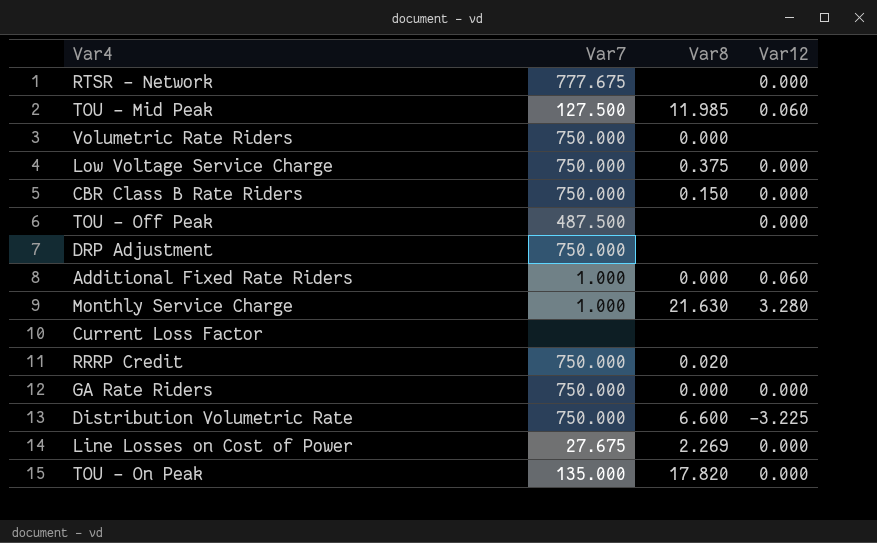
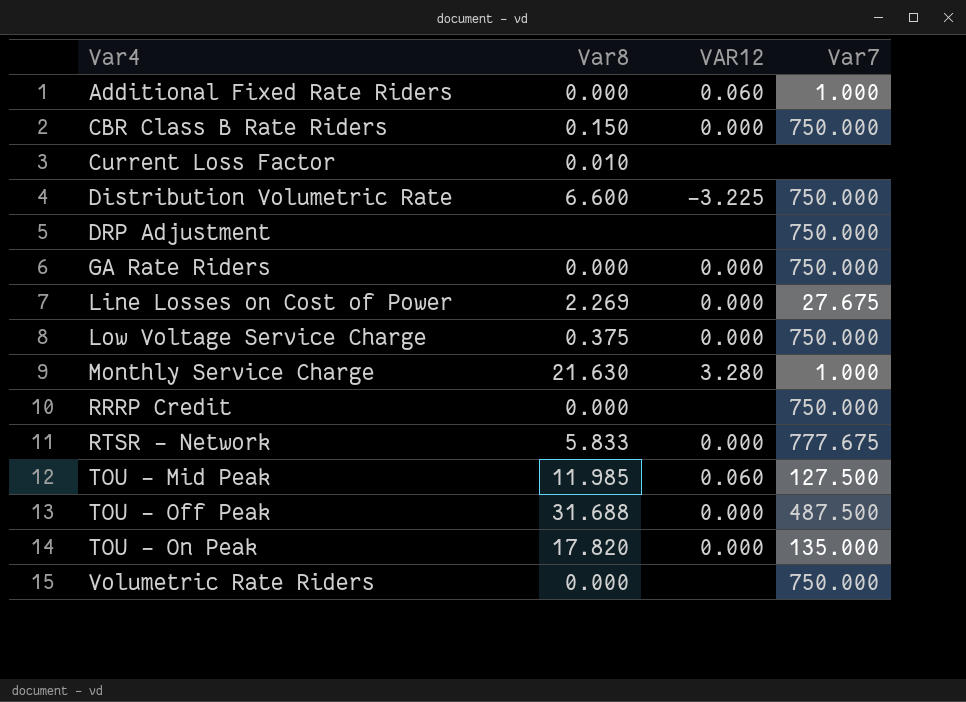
row order: none -> Var4 ascending
column name: Var12 -> VAR12
column Var7 | position: 2 -> 4
Current Loss Factor | Var8: none -> 0.010
RRRP Credit | Var8: 0.020 -> 0.000
RTSR - Network | Var8: none -> 5.833
TOU - Off Peak | Var8: none -> 31.688

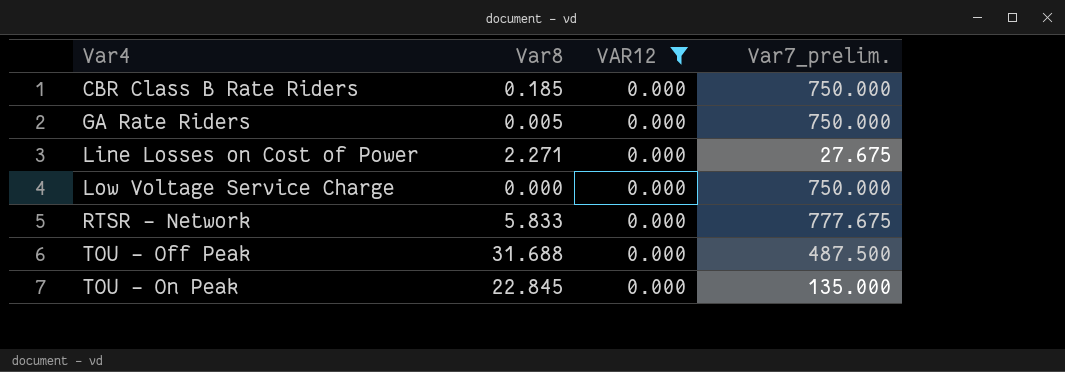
filter: none -> VAR12 = 0.000
column name: Var7 -> Var7_prelim.
CBR Class B Rate Riders | Var8: 0.150 -> 0.185
GA Rate Riders | Var8: 0.000 -> 0.005
Line Losses on Cost of Power | Var8: 2.269 -> 2.271
Low Voltage Service Charge | Var8: 0.375 -> 0.000
TOU - On Peak | Var8: 17.820 -> 22.845

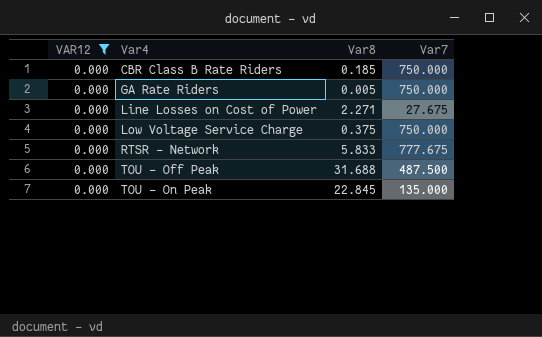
column VAR12 | position: 3 -> 1
column name: Var7_prelim. -> Var7
Low Voltage Service Charge | Var8: 0.000 -> 0.375

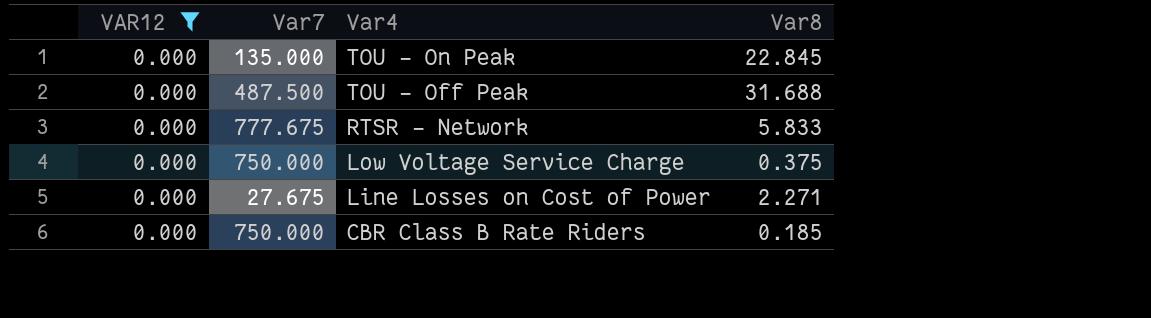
row order: Var4 ascending -> Var4 descending
column Var7 | position: 4 -> 2
row GA Rate Riders: 0.000 | 0.005 | 750.000 -> none

